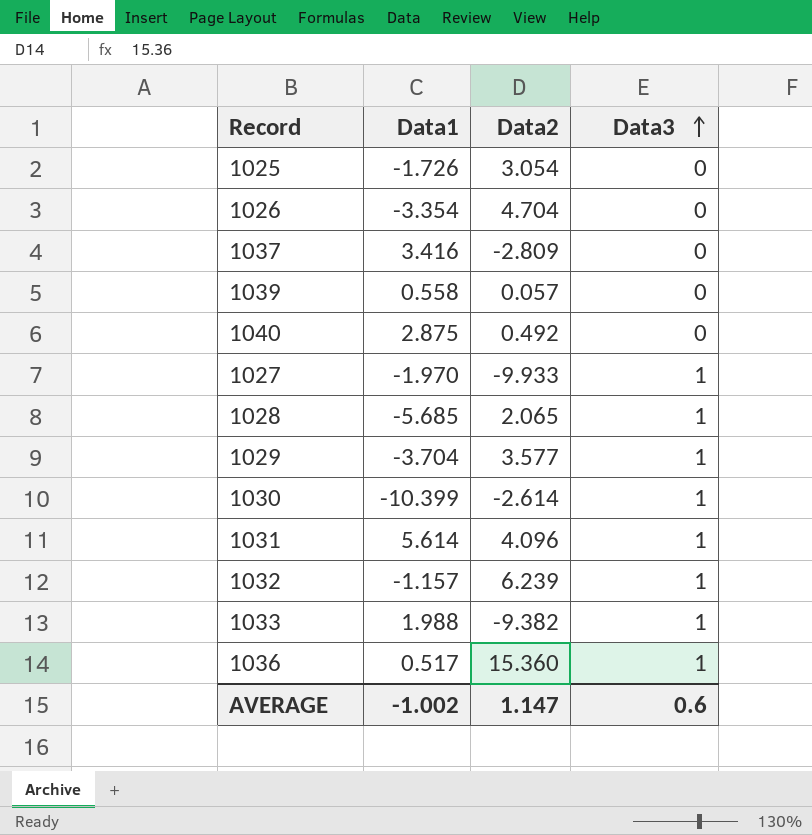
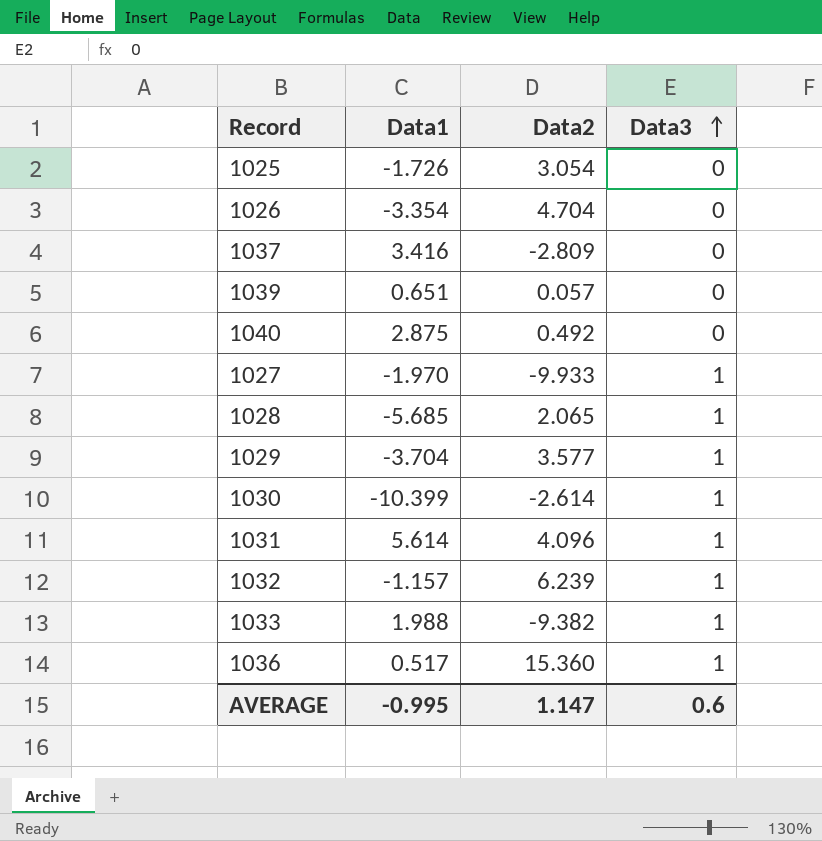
1039 | Data1: 0.558 -> 0.651
AVERAGE | Data1: -1.002 -> -0.995

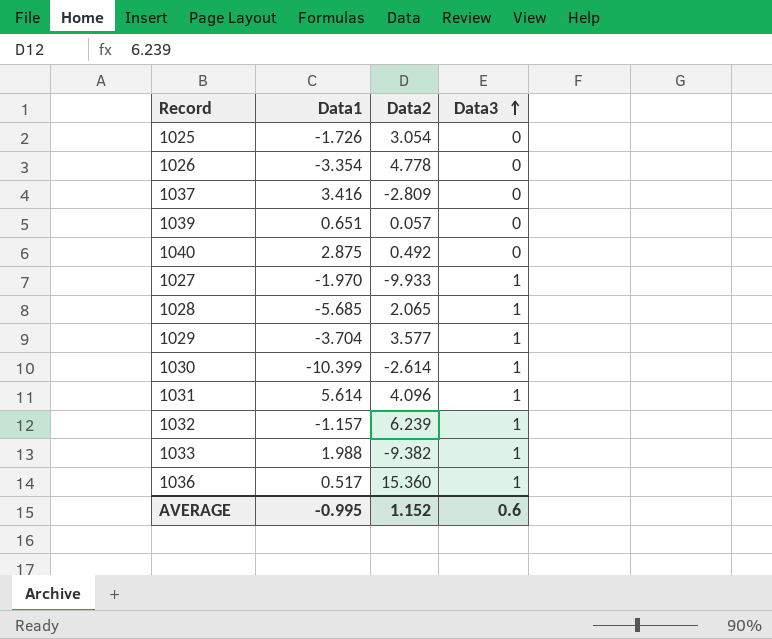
1026 | Data2: 4.704 -> 4.778
AVERAGE | Data2: 1.147 -> 1.152

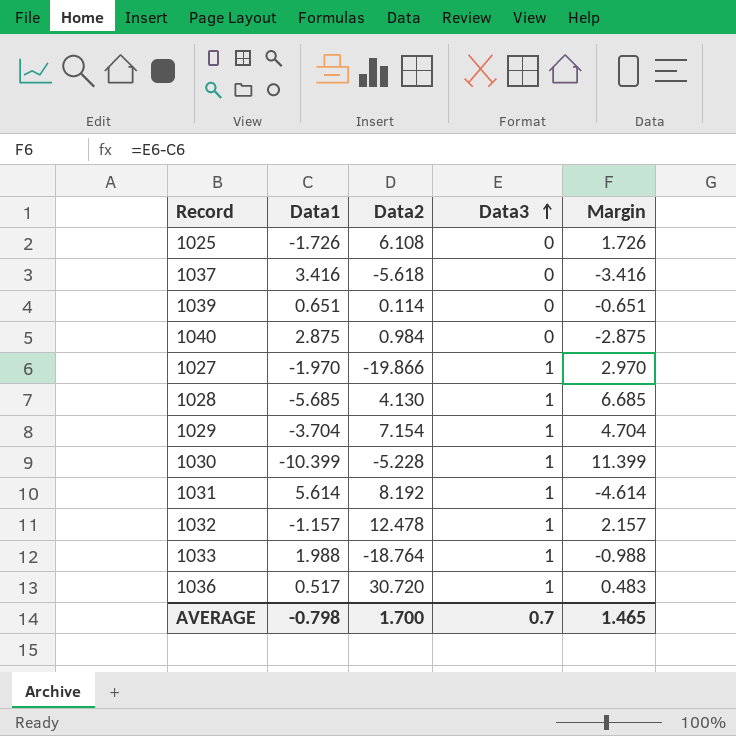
column Margin | formula: none -> [Data3] - [Data1]
row 1026: -3.354 | 4.778 | 0 -> none
1025 | Data2: 3.054 -> 6.108
1037 | Data2: -2.809 -> -5.618
1039 | Data2: 0.057 -> 0.114
1040 | Data2: 0.492 -> 0.984
1027 | Data2: -9.933 -> -19.866
1028 | Data2: 2.065 -> 4.130
1029 | Data2: 3.577 -> 7.154
1030 | Data2: -2.614 -> -5.228
1031 | Data2: 4.096 -> 8.192
1032 | Data2: 6.239 -> 12.478
1033 | Data2: -9.382 -> -18.764
1036 | Data2: 15.360 -> 30.720
AVERAGE | Data1: -0.995 -> -0.798
AVERAGE | Data2: 1.152 -> 1.700
AVERAGE | Data3: 0.6 -> 0.7

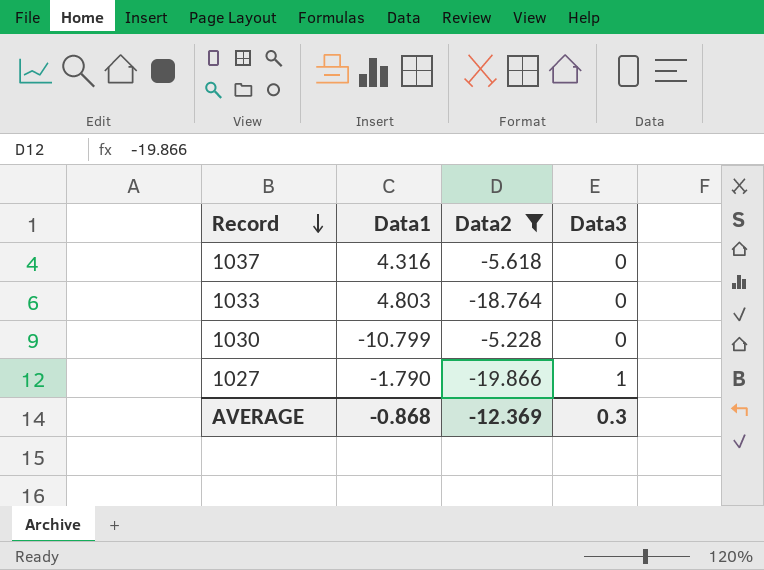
filter: none -> Data2 <= -5.228
row order: Data3 ascending -> Record descending
column Margin | formula: [Data3] - [Data1] -> none
1037 | Data1: 3.416 -> 4.316
1033 | Data1: 1.988 -> 4.803
1033 | Data3: 1 -> 0
1030 | Data1: -10.399 -> -10.799
1030 | Data3: 1 -> 0
1027 | Data1: -1.970 -> -1.790
AVERAGE | Data1: -0.798 -> -0.868
AVERAGE | Data2: 1.700 -> -12.369
AVERAGE | Data3: 0.7 -> 0.3

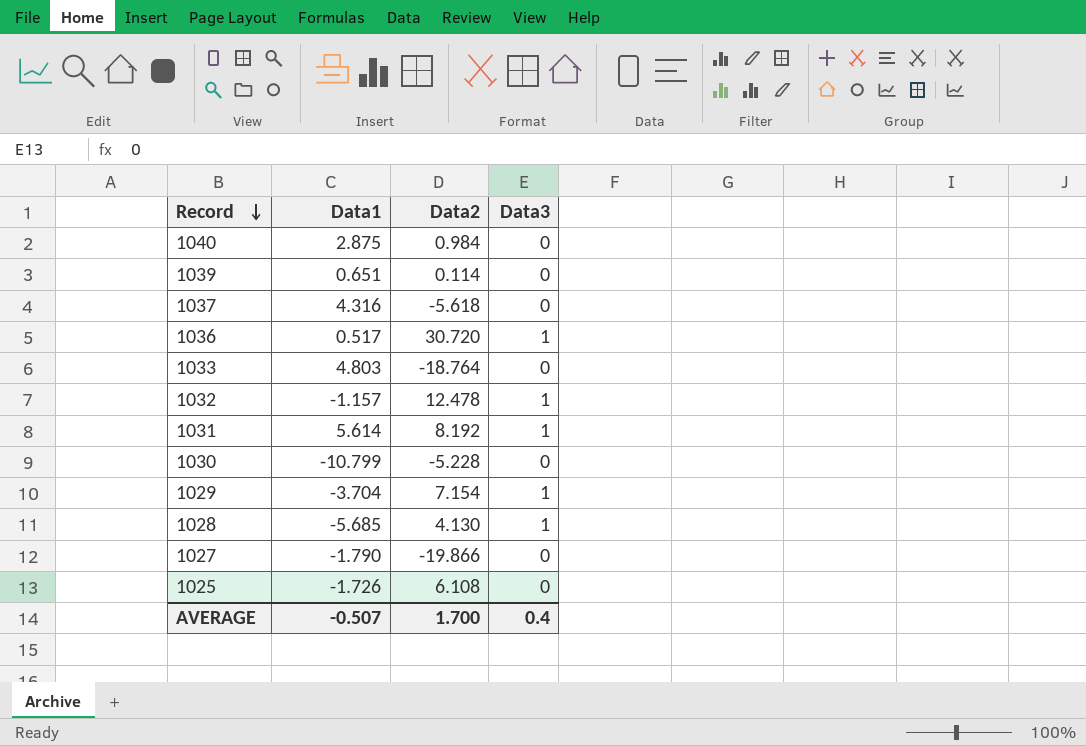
filter: Data2 <= -5.228 -> none
1027 | Data3: 1 -> 0
AVERAGE | Data1: -0.868 -> -0.507
AVERAGE | Data2: -12.369 -> 1.700
AVERAGE | Data3: 0.3 -> 0.4

